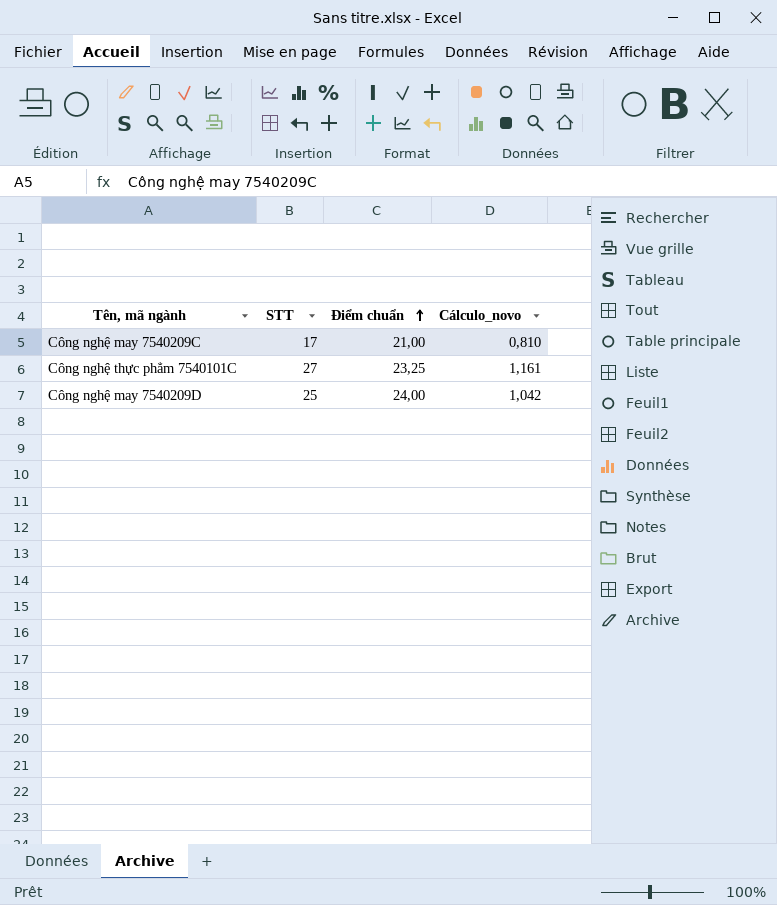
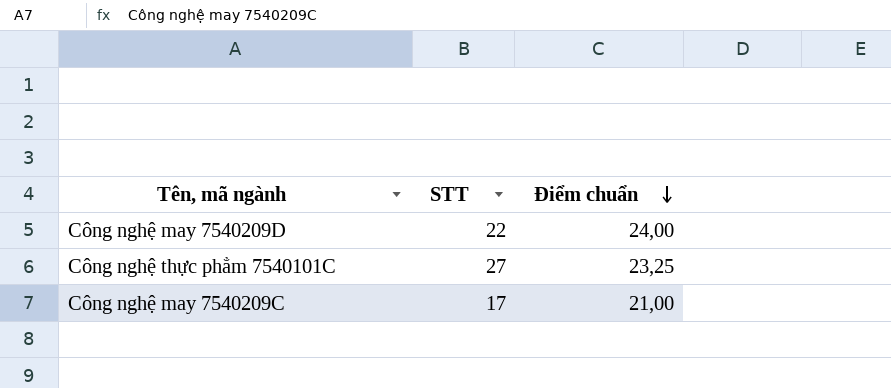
row order: Điểm chuẩn ascending -> Điểm chuẩn descending
column Cálculo_novo | formula: [STT] / [Điểm chuẩn] -> none
Công nghệ may 7540209D | STT: 25 -> 22

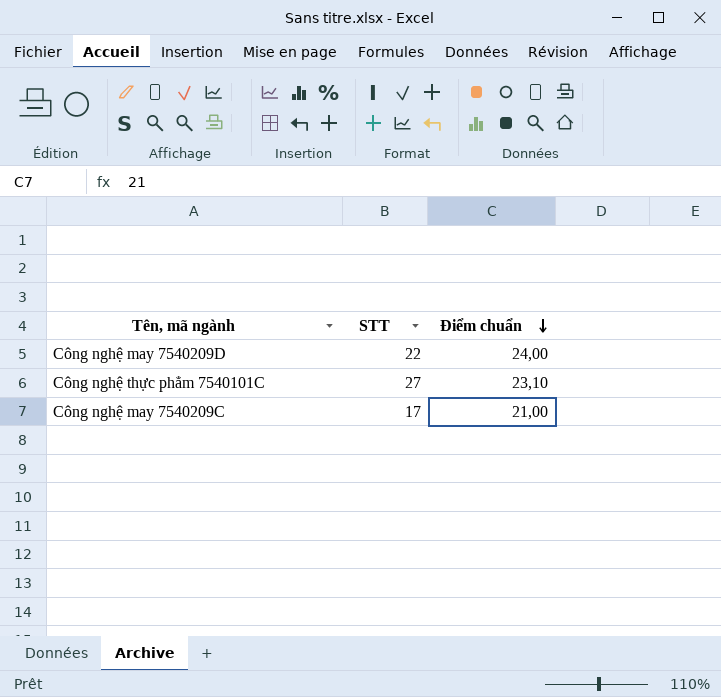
Công nghệ thực phẳm 7540101C | Điểm chuẩn: 23,25 -> 23,10

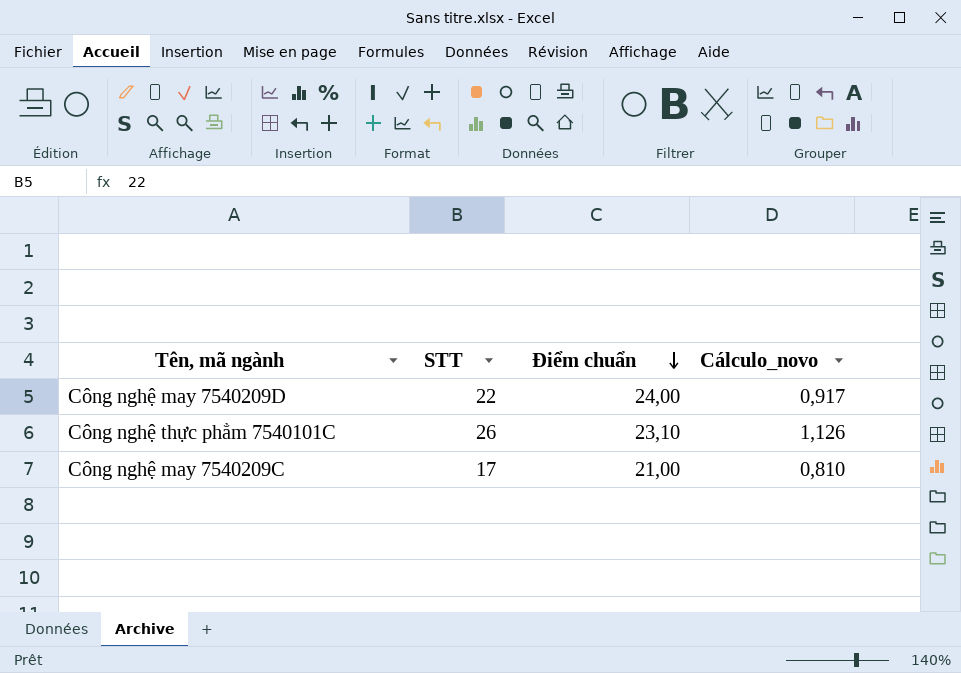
column Cálculo_novo | formula: none -> [STT] / [Điểm chuẩn]
Công nghệ thực phẳm 7540101C | STT: 27 -> 26

